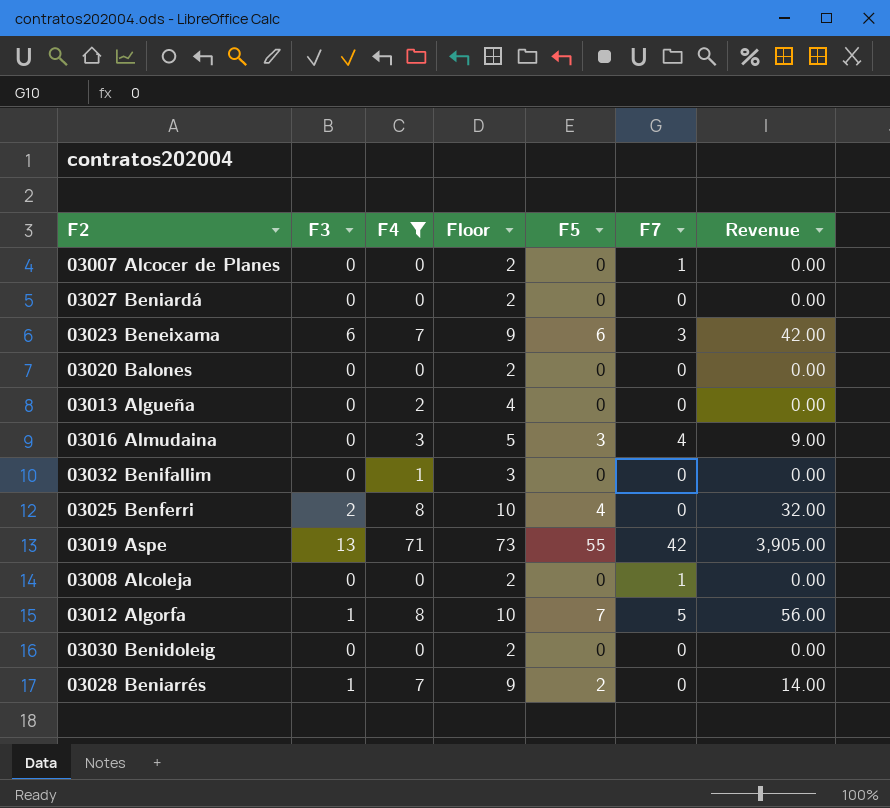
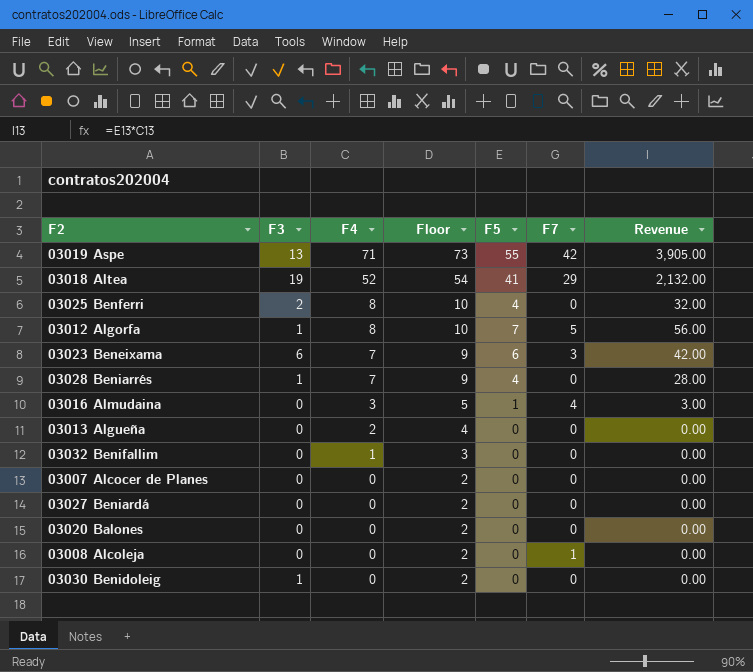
filter: F4 != 52 -> none
row order: none -> F4 descending
03028 Beniarrés | F5: 2 -> 4
03028 Beniarrés | Revenue: 14.00 -> 28.00
03016 Almudaina | F5: 3 -> 1
03016 Almudaina | Revenue: 9.00 -> 3.00
03007 Alcocer de Planes | F7: 1 -> 0
03030 Benidoleig | F3: 0 -> 1

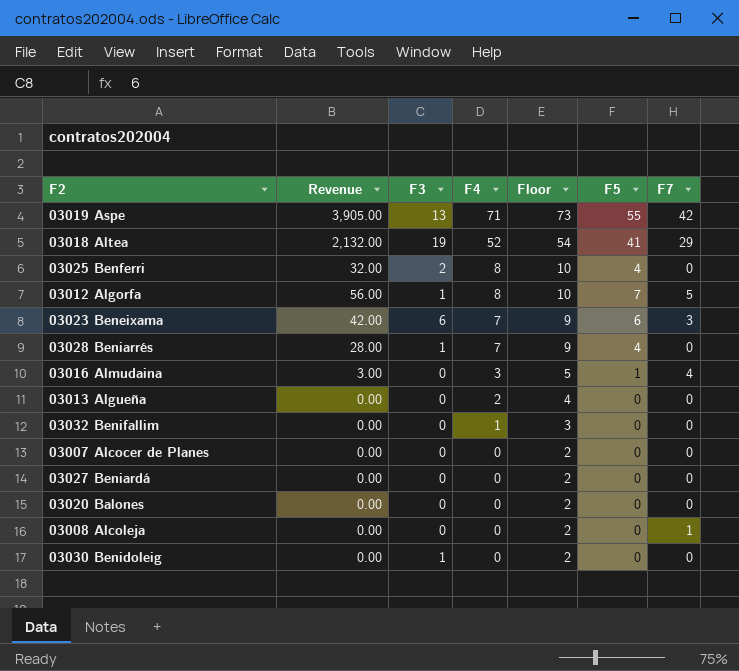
column Revenue | position: 7 -> 2

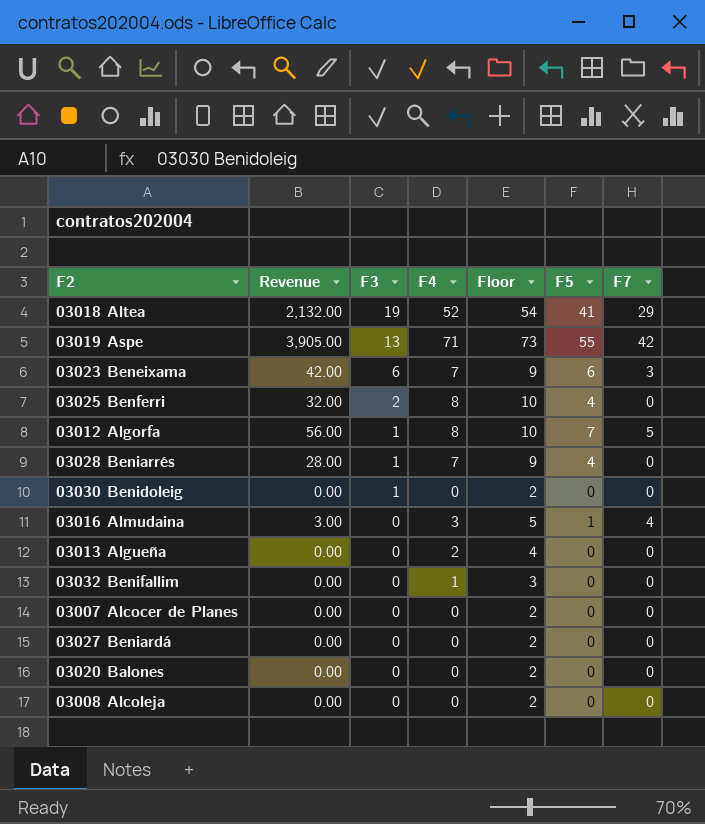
row order: F4 descending -> F3 descending
03008 Alcoleja | F7: 1 -> 0

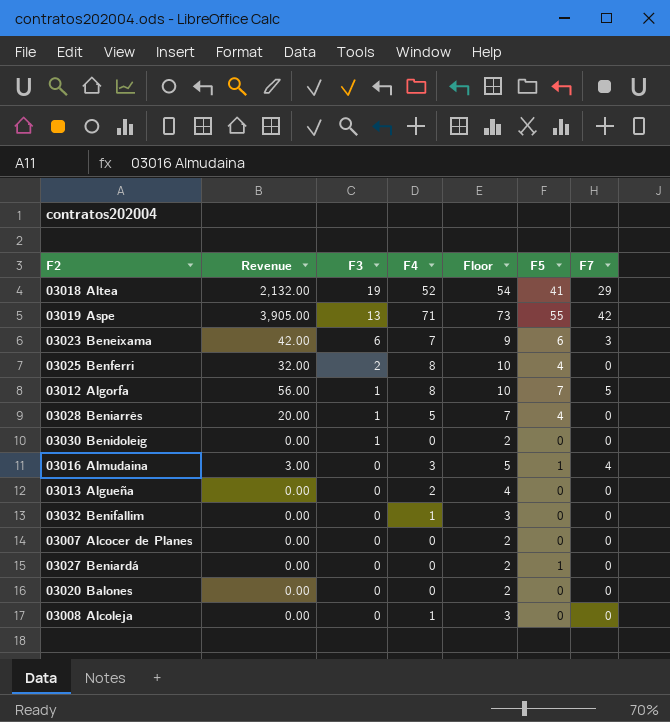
03028 Beniarrés | Revenue: 28.00 -> 20.00
03028 Beniarrés | F4: 7 -> 5
03028 Beniarrés | Floor: 9 -> 7
03027 Beniardá | F5: 0 -> 1
03008 Alcoleja | F4: 0 -> 1
03008 Alcoleja | Floor: 2 -> 3

